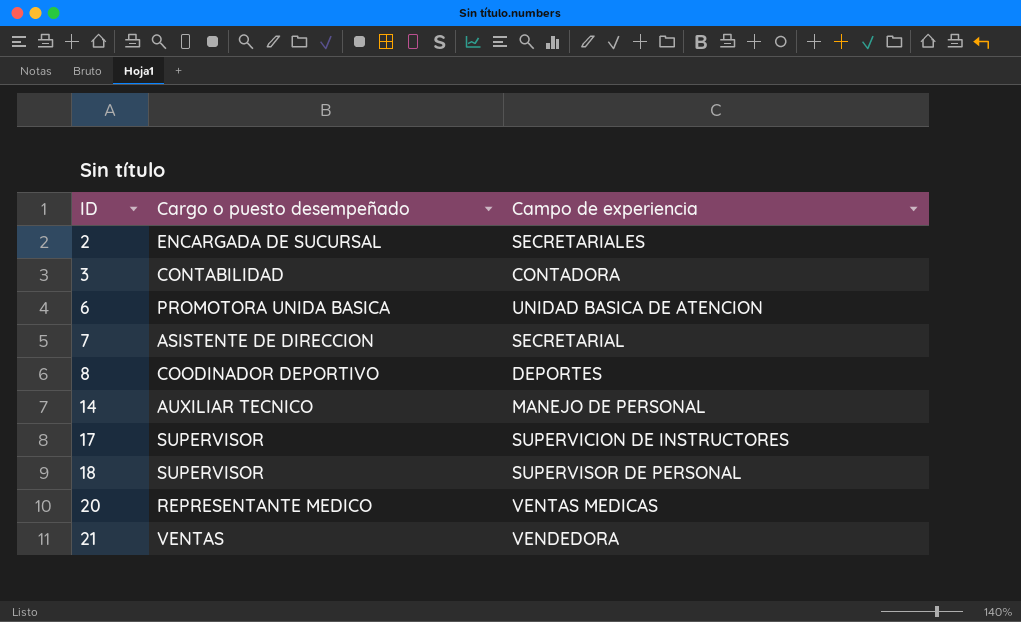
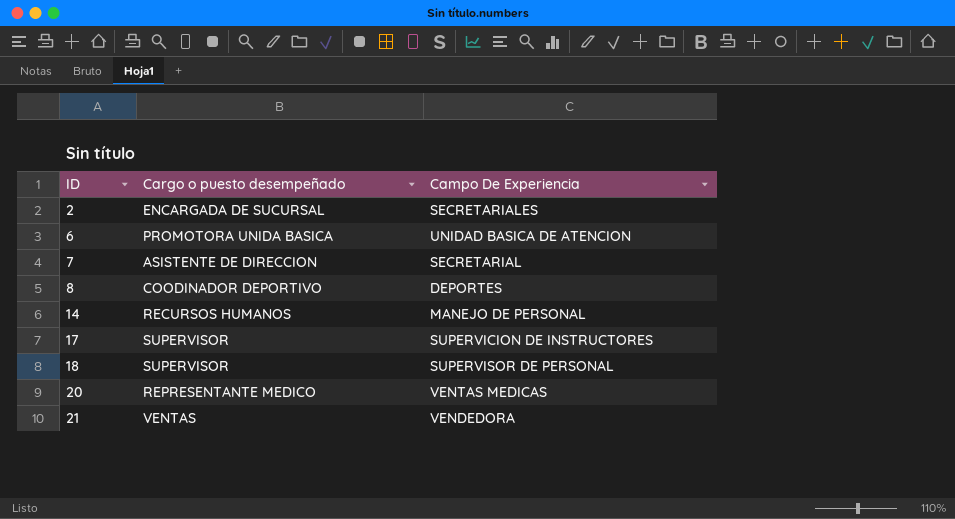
column name: Campo de experiencia -> Campo De Experiencia
row 3: CONTABILIDAD | CONTADORA -> none
14 | Cargo o puesto desempeñado: AUXILIAR TECNICO -> RECURSOS HUMANOS

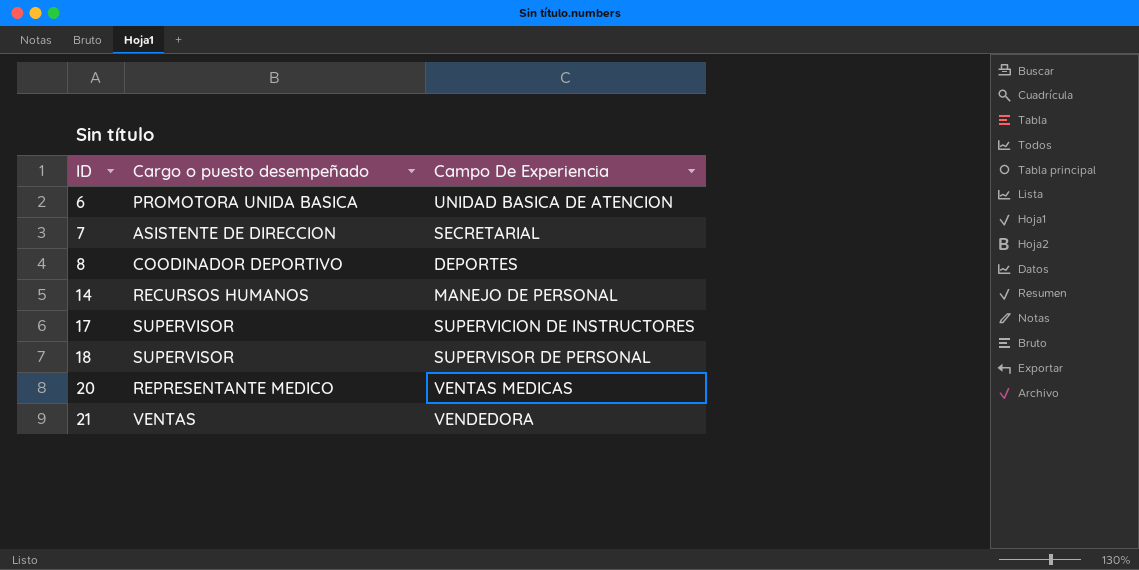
row 2: ENCARGADA DE SUCURSAL | SECRETARIALES -> none

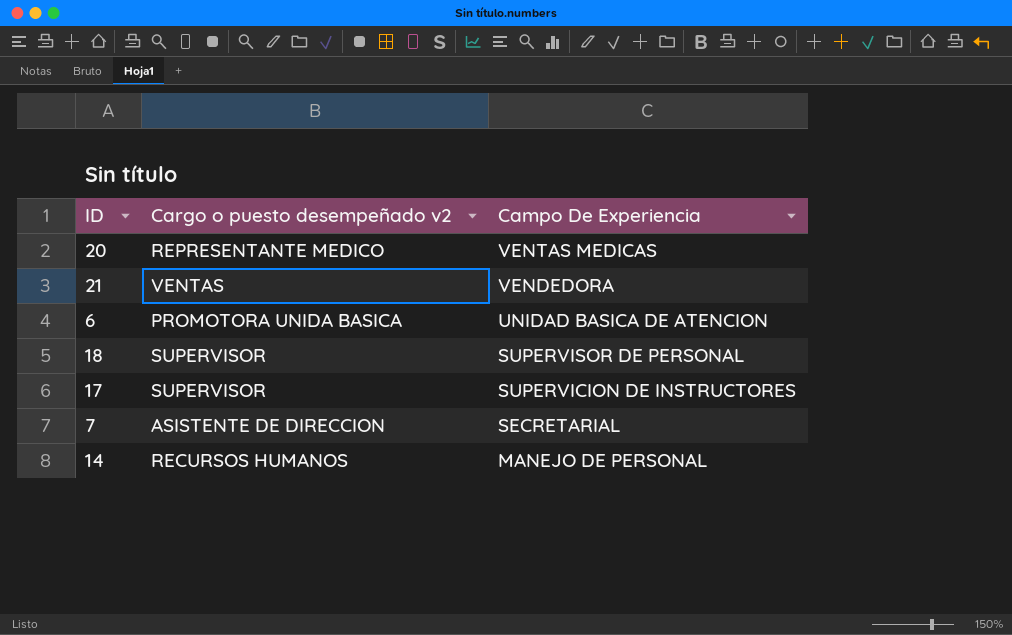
row order: ID ascending -> Campo De Experiencia descending
column name: Cargo o puesto desempeñado -> Cargo o puesto desempeñado v2
row 8: COODINADOR DEPORTIVO | DEPORTES -> none

